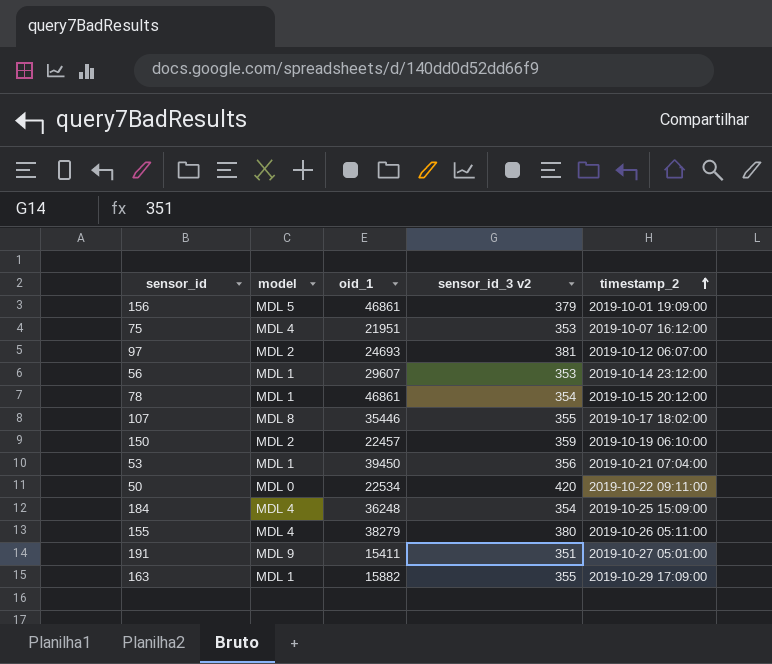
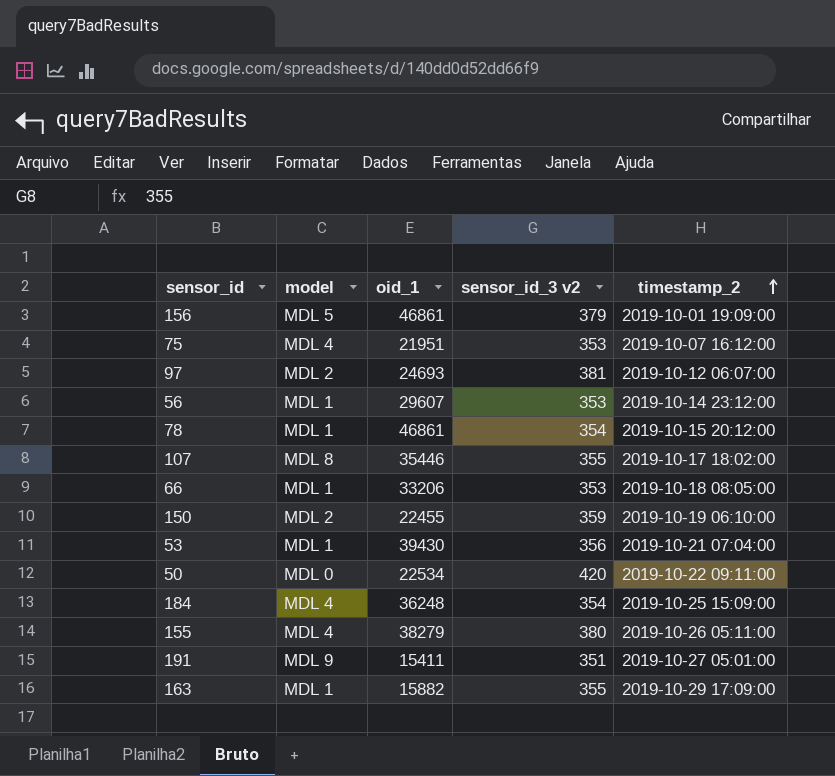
row 66: none -> MDL 1 | 33206 | 353 | 2019-10-18 08:05:00
150 | oid_1: 22457 -> 22455
53 | oid_1: 39450 -> 39430

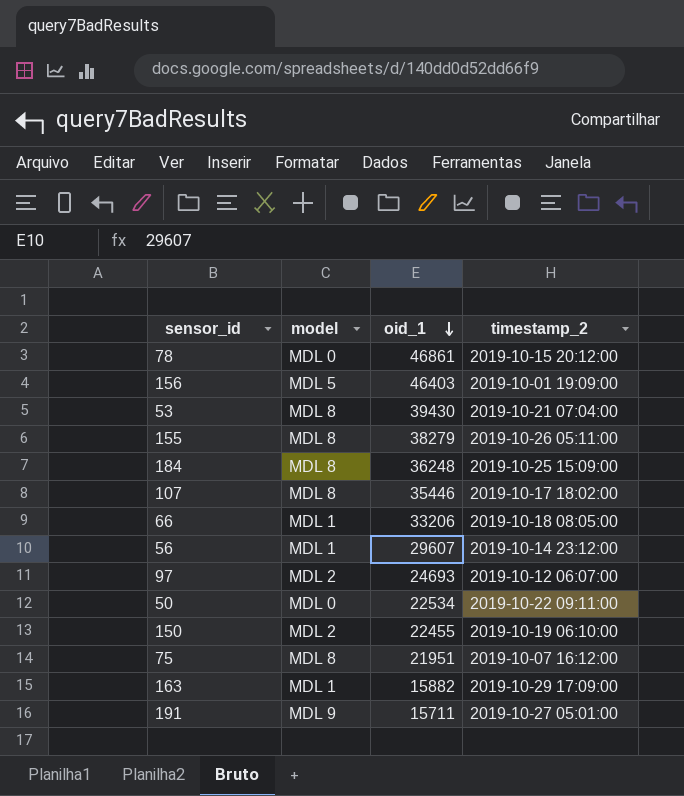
row order: timestamp_2 ascending -> oid_1 descending
column sensor_id_3 v2 | position: 4 -> none
78 | model: MDL 1 -> MDL 0
156 | oid_1: 46861 -> 46403
53 | model: MDL 1 -> MDL 8
155 | model: MDL 4 -> MDL 8
184 | model: MDL 4 -> MDL 8
75 | model: MDL 4 -> MDL 8
191 | oid_1: 15411 -> 15711

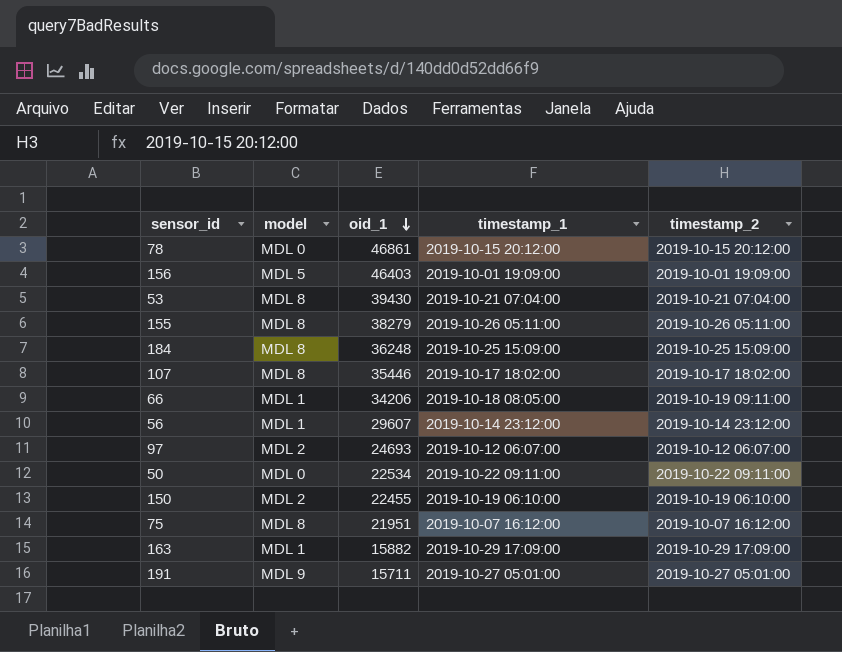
column timestamp_1 | position: none -> 4
66 | oid_1: 33206 -> 34206
66 | timestamp_2: 2019-10-18 08:05:00 -> 2019-10-19 09:11:00

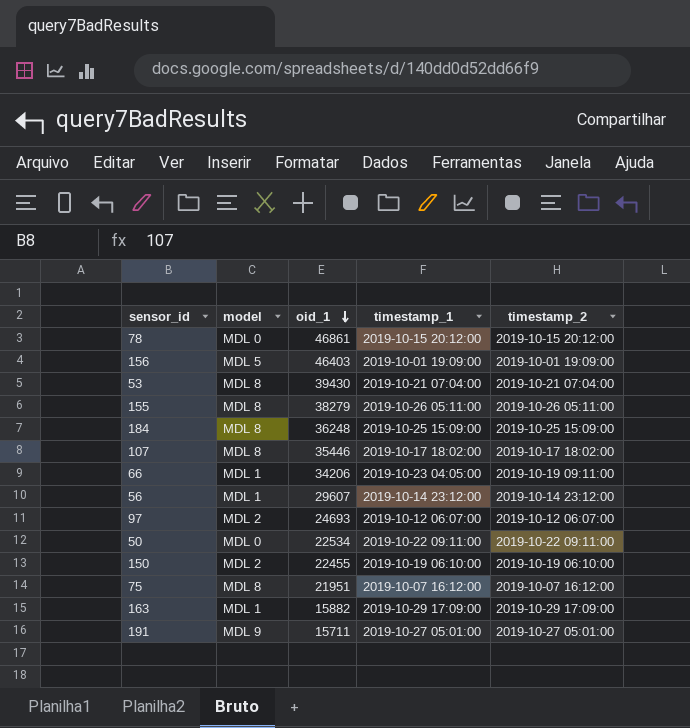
66 | timestamp_1: 2019-10-18 08:05:00 -> 2019-10-23 04:05:00

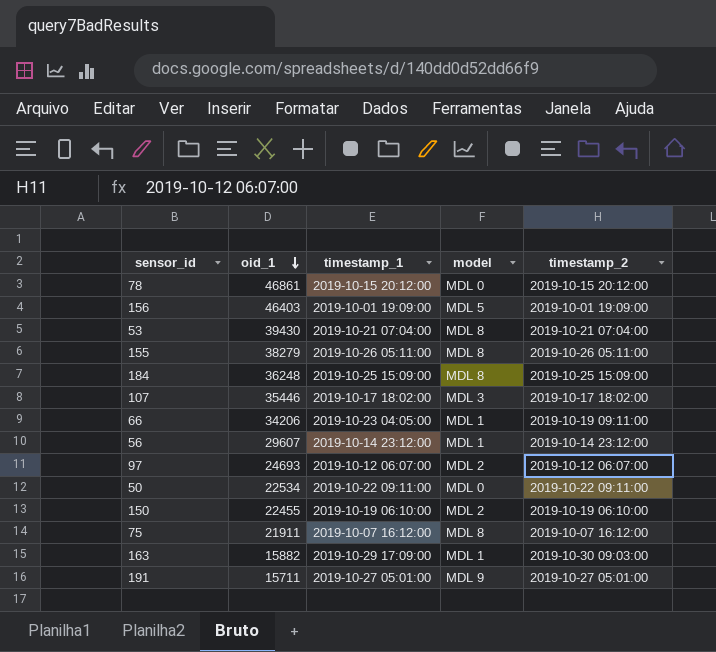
column model | position: 2 -> 4
107 | model: MDL 8 -> MDL 3
75 | oid_1: 21951 -> 21911
163 | timestamp_2: 2019-10-29 17:09:00 -> 2019-10-30 09:03:00

